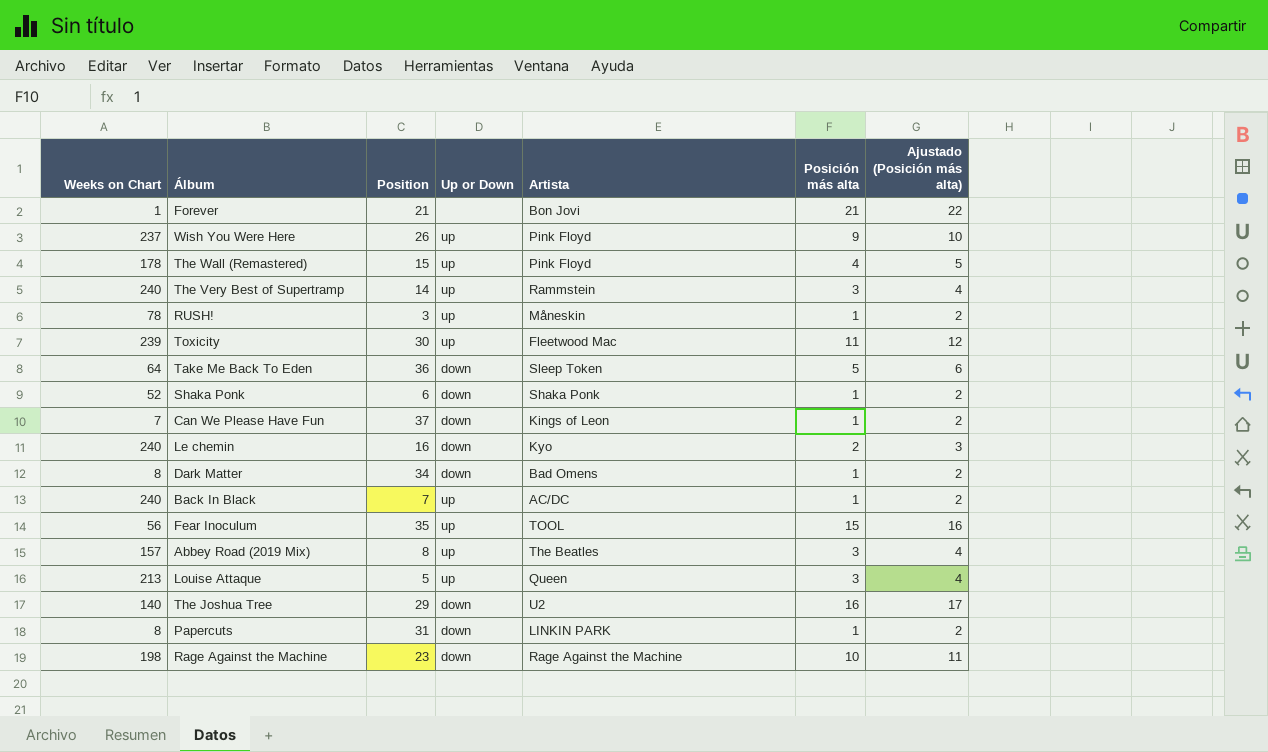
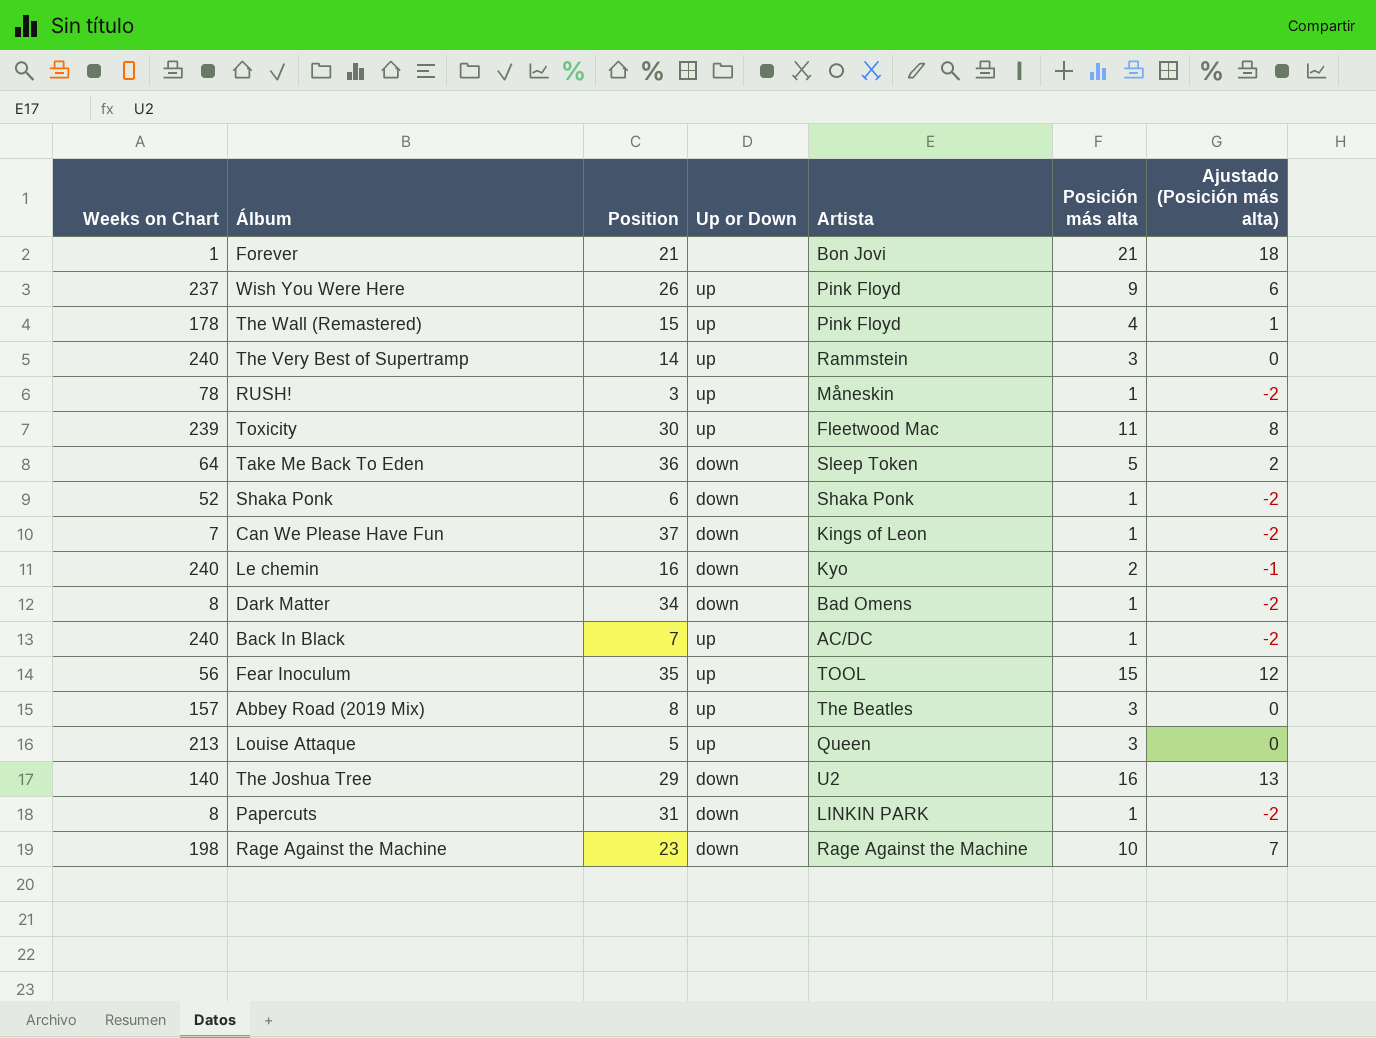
column Ajustado (Posición más alta) | formula: [Posición más alta] + 1 -> [Posición más alta] - 3

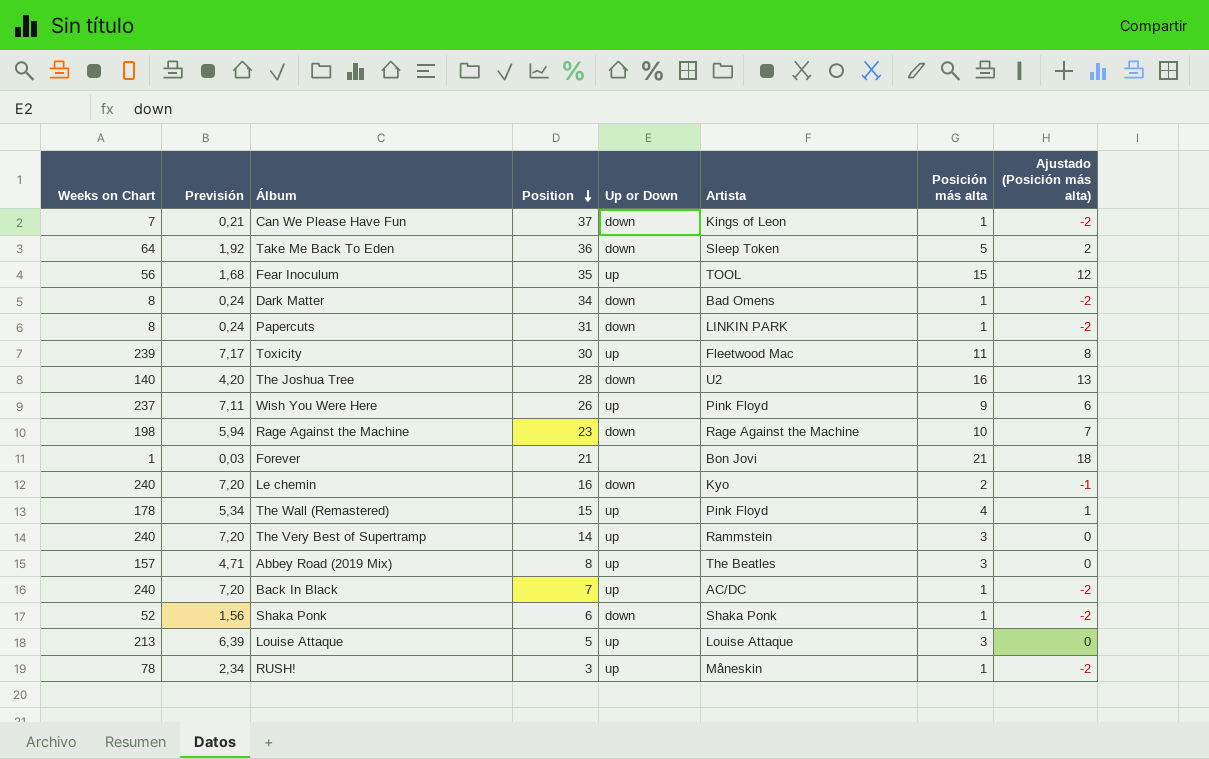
row order: none -> Position descending
column Previsión | formula: none -> [Weeks on Chart] * 0,03
The Joshua Tree | Position: 29 -> 28
Louise Attaque | Artista: Queen -> Louise Attaque

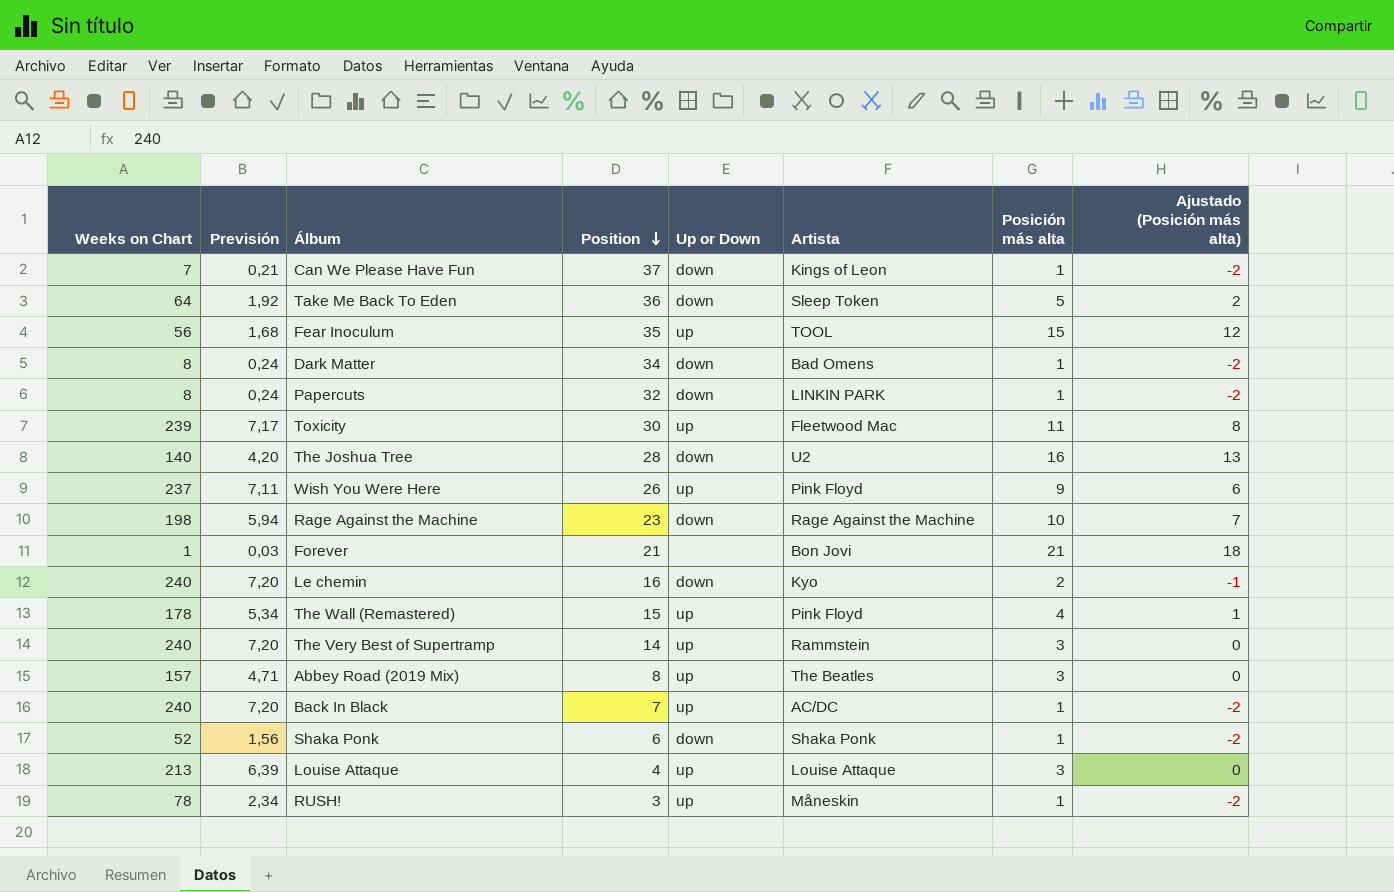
Papercuts | Position: 31 -> 32
Louise Attaque | Position: 5 -> 4

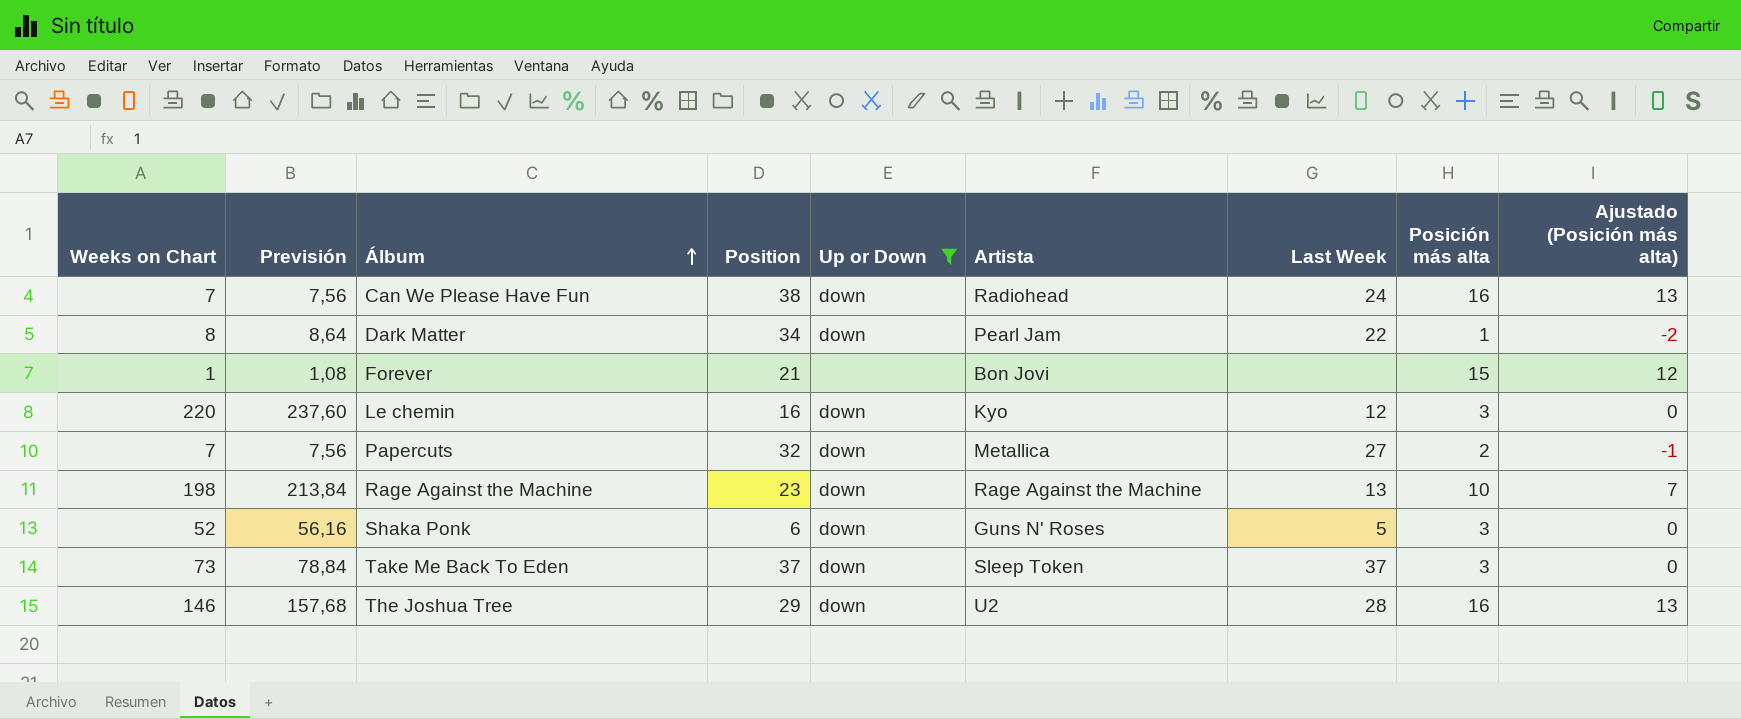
filter: none -> Up or Down != up
row order: Position descending -> Álbum ascending
column Previsión | formula: [Weeks on Chart] * 0,03 -> [Weeks on Chart] * 1,08
column Last Week | position: none -> 7
Can We Please Have Fun | Position: 37 -> 38
Can We Please Have Fun | Artista: Kings of Leon -> Radiohead
Can We Please Have Fun | Posición más alta: 1 -> 16
Can We Please Have Fun | Ajustado (Posición más alta): -2 -> 13
Dark Matter | Artista: Bad Omens -> Pearl Jam
Forever | Posición más alta: 21 -> 15
Forever | Ajustado (Posición más alta): 18 -> 12
Le chemin | Weeks on Chart: 240 -> 220
Le chemin | Posición más alta: 2 -> 3
Le chemin | Ajustado (Posición más alta): -1 -> 0
Papercuts | Weeks on Chart: 8 -> 7
Papercuts | Artista: LINKIN PARK -> Metallica
Papercuts | Posición más alta: 1 -> 2
Papercuts | Ajustado (Posición más alta): -2 -> -1
Shaka Ponk | Artista: Shaka Ponk -> Guns N' Roses
Shaka Ponk | Posición más alta: 1 -> 3
Shaka Ponk | Ajustado (Posición más alta): -2 -> 0
Take Me Back To Eden | Weeks on Chart: 64 -> 73
Take Me Back To Eden | Position: 36 -> 37
Take Me Back To Eden | Posición más alta: 5 -> 3
Take Me Back To Eden | Ajustado (Posición más alta): 2 -> 0
The Joshua Tree | Weeks on Chart: 140 -> 146
The Joshua Tree | Position: 28 -> 29

